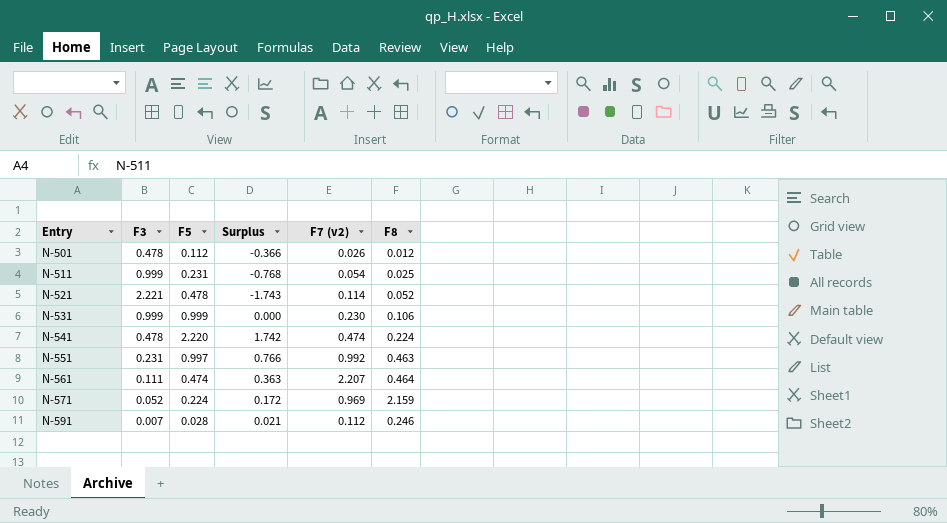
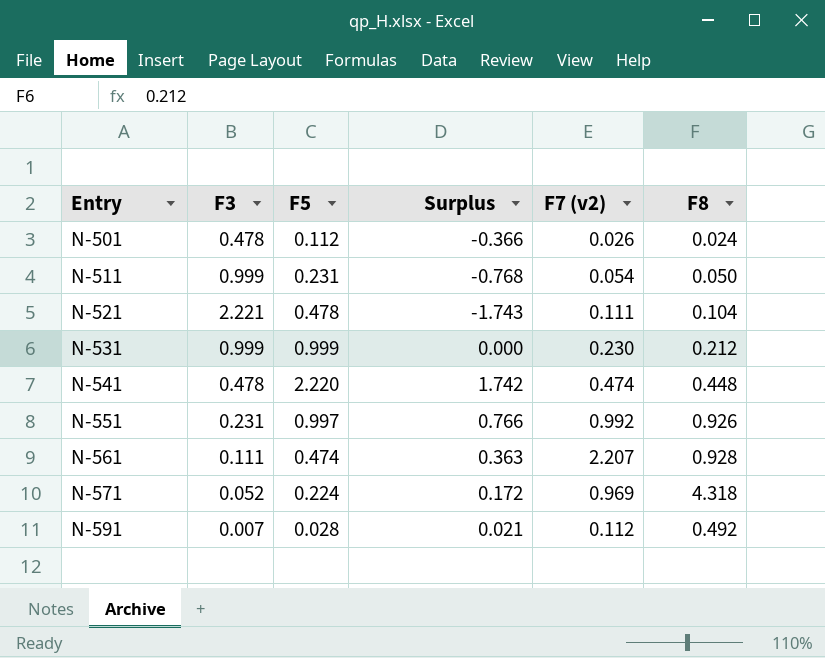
N-501 | F8: 0.012 -> 0.024
N-511 | F8: 0.025 -> 0.050
N-521 | F7 (v2): 0.114 -> 0.111
N-521 | F8: 0.052 -> 0.104
N-531 | F8: 0.106 -> 0.212
N-541 | F8: 0.224 -> 0.448
N-551 | F8: 0.463 -> 0.926
N-561 | F8: 0.464 -> 0.928
N-571 | F8: 2.159 -> 4.318
N-591 | F8: 0.246 -> 0.492

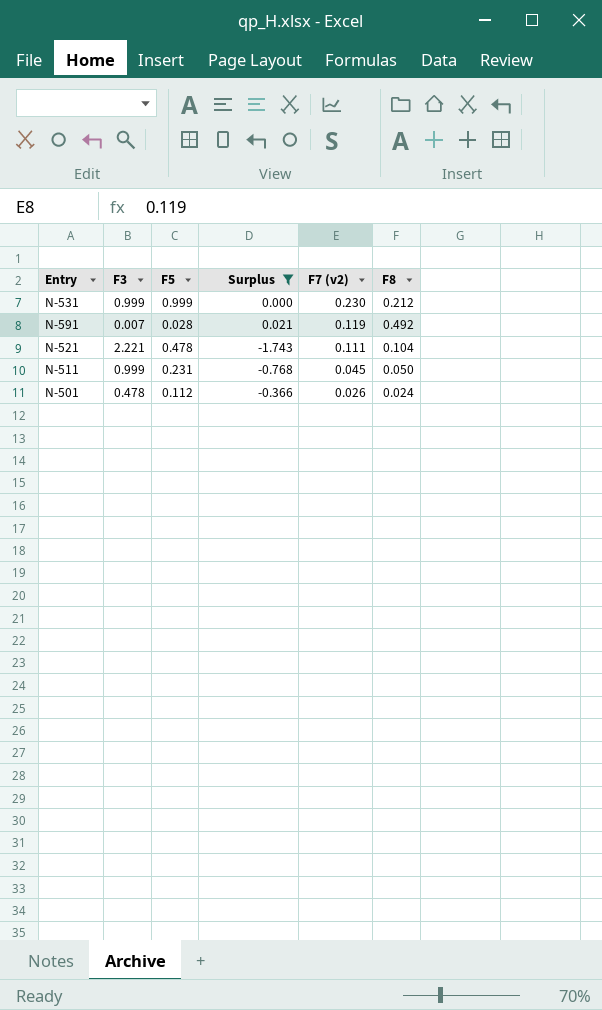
filter: none -> Surplus <= 0.021
row order: Entry ascending -> F7 (v2) descending
N-591 | F7 (v2): 0.112 -> 0.119
N-511 | F7 (v2): 0.054 -> 0.045

